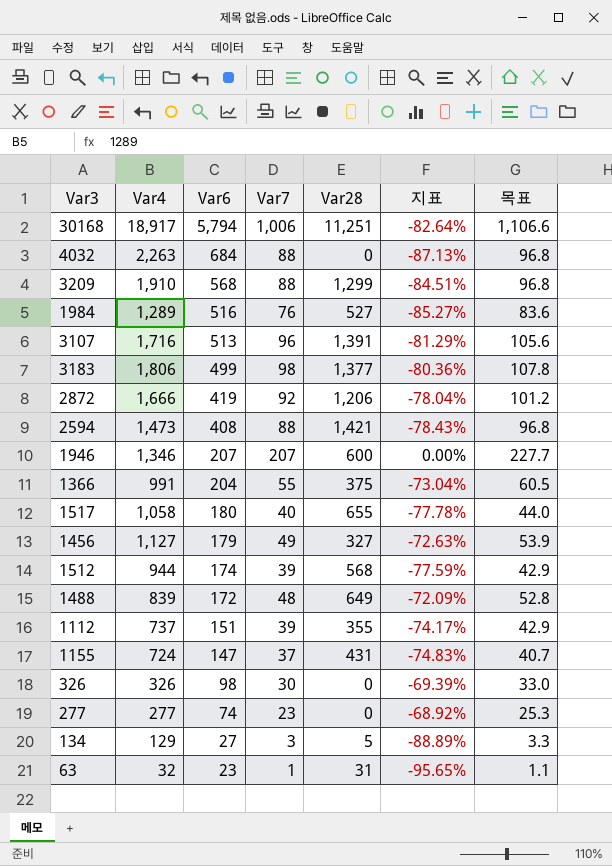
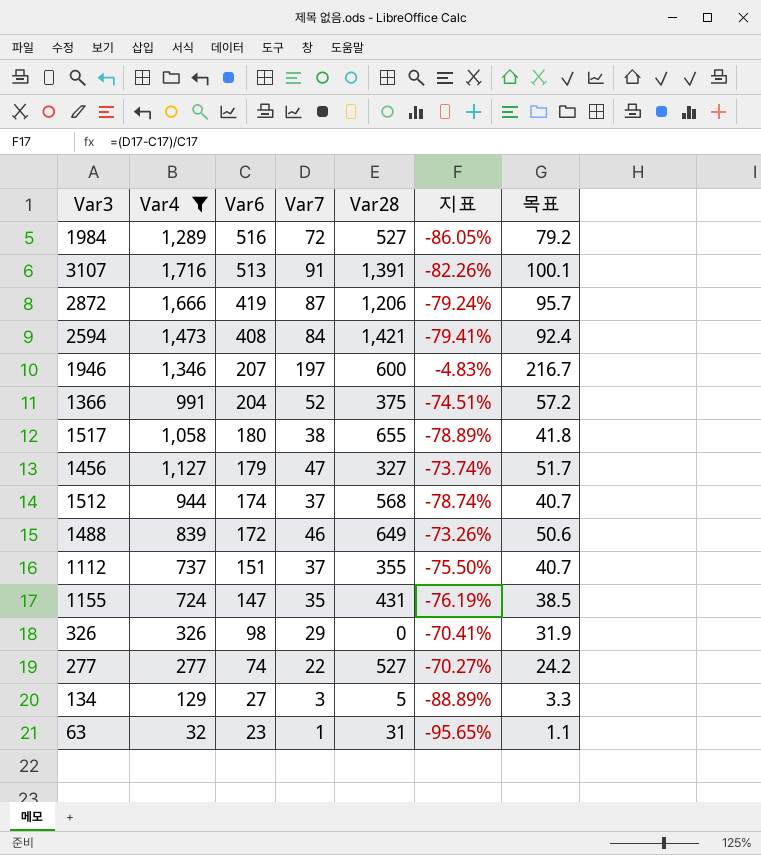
filter: none -> Var4 <= 1,716
1984 | Var7: 76 -> 72
1984 | 지표: -85.27% -> -86.05%
1984 | 목표: 83.6 -> 79.2
3107 | Var7: 96 -> 91
3107 | 지표: -81.29% -> -82.26%
3107 | 목표: 105.6 -> 100.1
2872 | Var7: 92 -> 87
2872 | 지표: -78.04% -> -79.24%
2872 | 목표: 101.2 -> 95.7
2594 | Var7: 88 -> 84
2594 | 지표: -78.43% -> -79.41%
2594 | 목표: 96.8 -> 92.4
1946 | Var7: 207 -> 197
1946 | 지표: 0.00% -> -4.83%
1946 | 목표: 227.7 -> 216.7
1366 | Var7: 55 -> 52
1366 | 지표: -73.04% -> -74.51%
1366 | 목표: 60.5 -> 57.2
1517 | Var7: 40 -> 38
1517 | 지표: -77.78% -> -78.89%
1517 | 목표: 44.0 -> 41.8
1456 | Var7: 49 -> 47
1456 | 지표: -72.63% -> -73.74%
1456 | 목표: 53.9 -> 51.7
1512 | Var7: 39 -> 37
1512 | 지표: -77.59% -> -78.74%
1512 | 목표: 42.9 -> 40.7
1488 | Var7: 48 -> 46
1488 | 지표: -72.09% -> -73.26%
1488 | 목표: 52.8 -> 50.6
1112 | Var7: 39 -> 37
1112 | 지표: -74.17% -> -75.50%
1112 | 목표: 42.9 -> 40.7
1155 | Var7: 37 -> 35
1155 | 지표: -74.83% -> -76.19%
1155 | 목표: 40.7 -> 38.5
326 | Var7: 30 -> 29
326 | 지표: -69.39% -> -70.41%
326 | 목표: 33.0 -> 31.9
277 | Var7: 23 -> 22
277 | Var28: 0 -> 527
277 | 지표: -68.92% -> -70.27%
277 | 목표: 25.3 -> 24.2

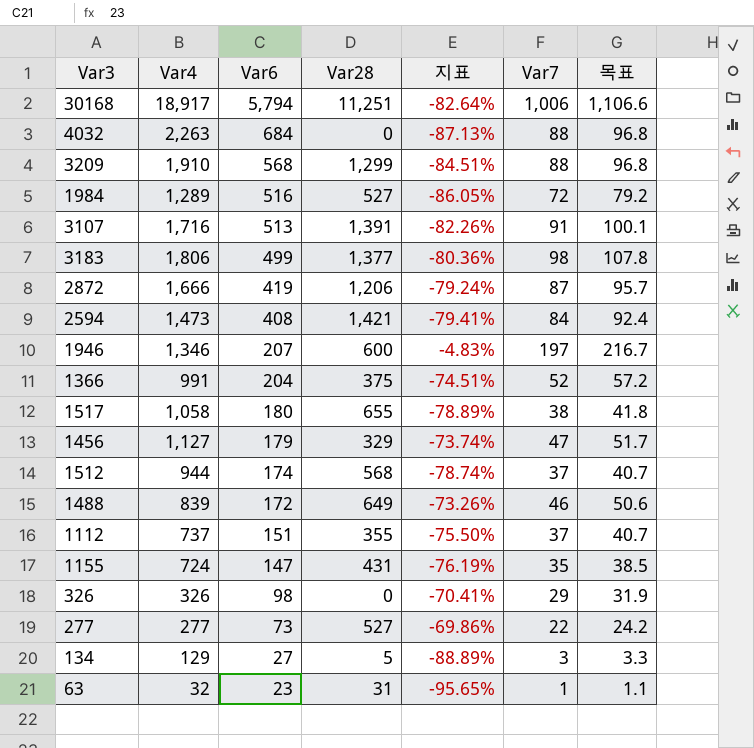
filter: Var4 <= 1,716 -> none
column Var7 | position: 4 -> 6
1456 | Var28: 327 -> 329
277 | Var6: 74 -> 73
277 | 지표: -70.27% -> -69.86%

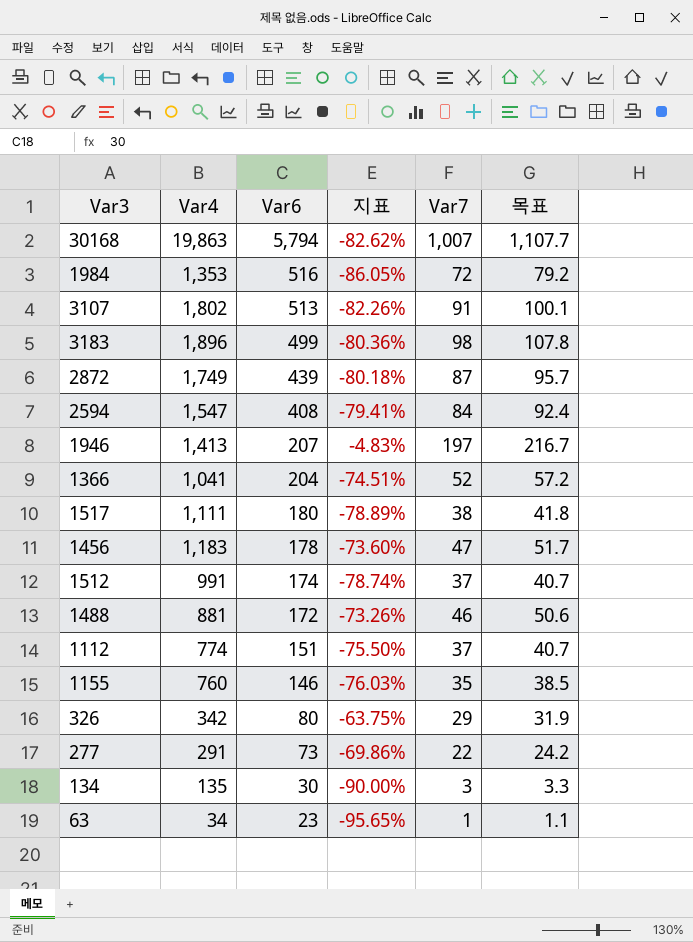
column Var28 | position: 4 -> none
row 4032: 2,263 | 684 | 0 | -87.13% | 88 | 96.8 -> none
row 3209: 1,910 | 568 | 1,299 | -84.51% | 88 | 96.8 -> none
30168 | Var4: 18,917 -> 19,863
30168 | 지표: -82.64% -> -82.62%
30168 | Var7: 1,006 -> 1,007
30168 | 목표: 1,106.6 -> 1,107.7
1984 | Var4: 1,289 -> 1,353
3107 | Var4: 1,716 -> 1,802
3183 | Var4: 1,806 -> 1,896
2872 | Var4: 1,666 -> 1,749
2872 | Var6: 419 -> 439
2872 | 지표: -79.24% -> -80.18%
2594 | Var4: 1,473 -> 1,547
1946 | Var4: 1,346 -> 1,413
1366 | Var4: 991 -> 1,041
1517 | Var4: 1,058 -> 1,111
1456 | Var4: 1,127 -> 1,183
1456 | Var6: 179 -> 178
1456 | 지표: -73.74% -> -73.60%
1512 | Var4: 944 -> 991
1488 | Var4: 839 -> 881
1112 | Var4: 737 -> 774
1155 | Var4: 724 -> 760
1155 | Var6: 147 -> 146
1155 | 지표: -76.19% -> -76.03%
326 | Var4: 326 -> 342
326 | Var6: 98 -> 80
326 | 지표: -70.41% -> -63.75%
277 | Var4: 277 -> 291
134 | Var4: 129 -> 135
134 | Var6: 27 -> 30
134 | 지표: -88.89% -> -90.00%
63 | Var4: 32 -> 34

